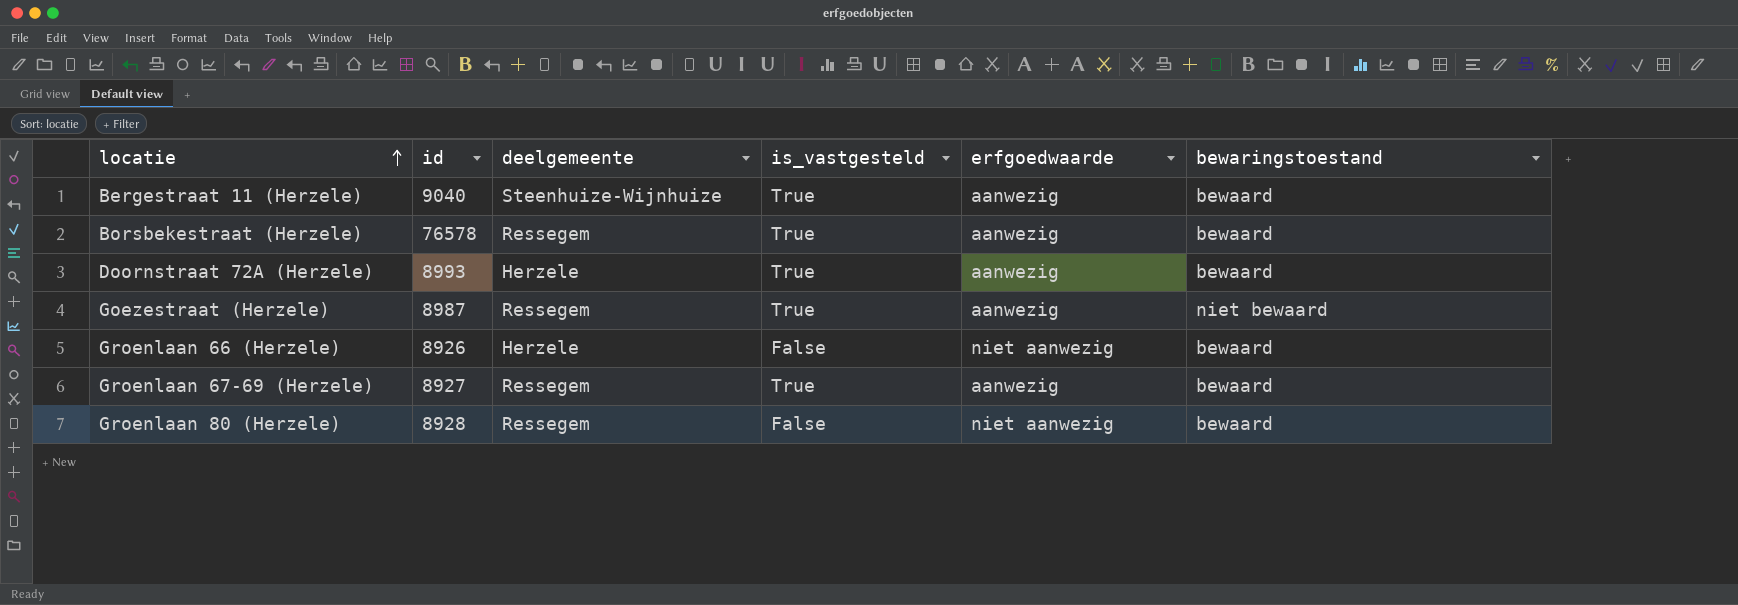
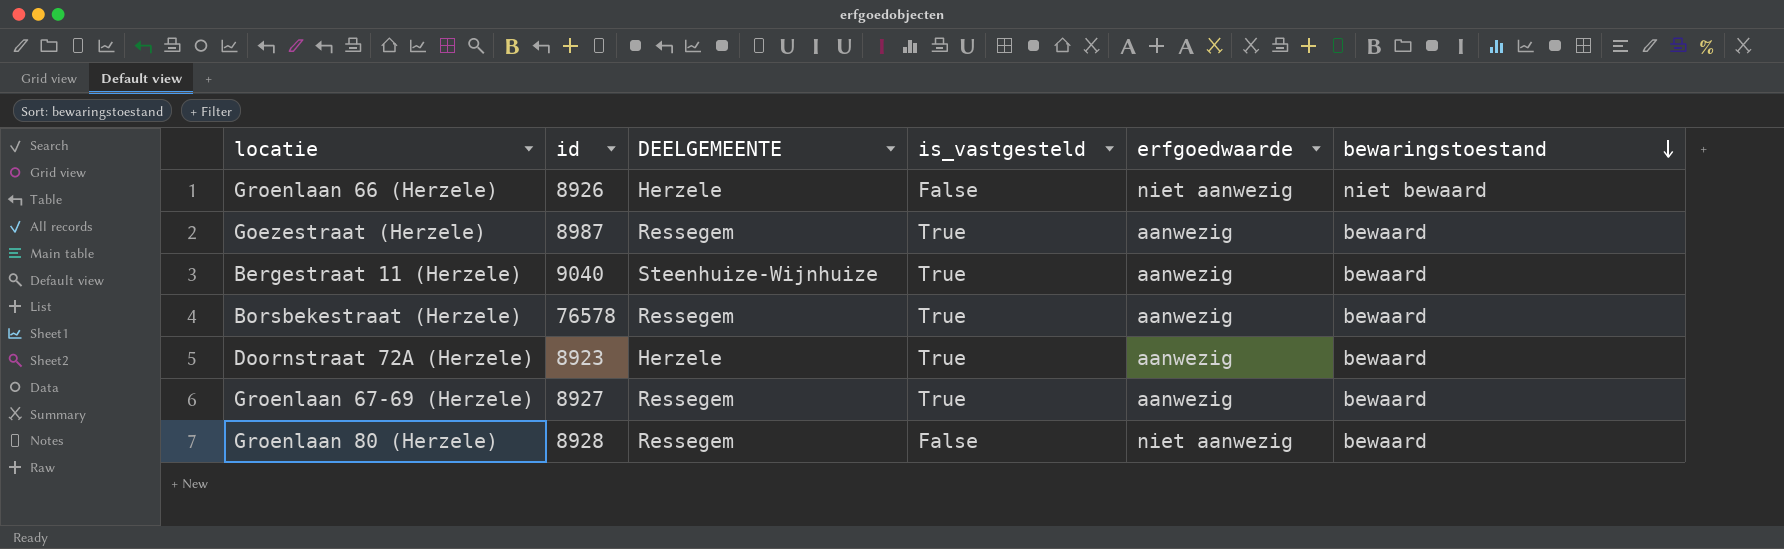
row order: locatie ascending -> bewaringstoestand descending
column name: deelgemeente -> DEELGEMEENTE
Groenlaan 66 (Herzele) | bewaringstoestand: bewaard -> niet bewaard
Goezestraat (Herzele) | bewaringstoestand: niet bewaard -> bewaard
Doornstraat 72A (Herzele) | id: 8993 -> 8923

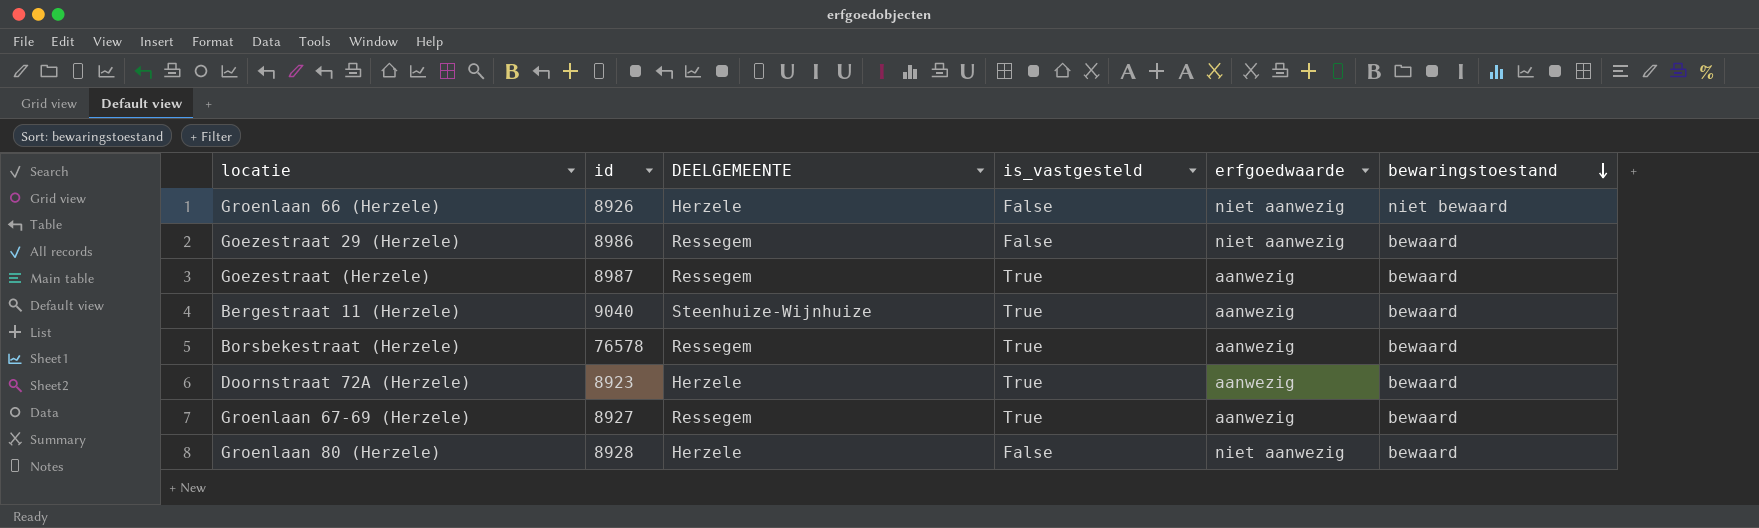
row Goezestraat 29 (Herzele): none -> 8986 | Ressegem | False | niet aanwezig | bewaard
Groenlaan 80 (Herzele) | DEELGEMEENTE: Ressegem -> Herzele

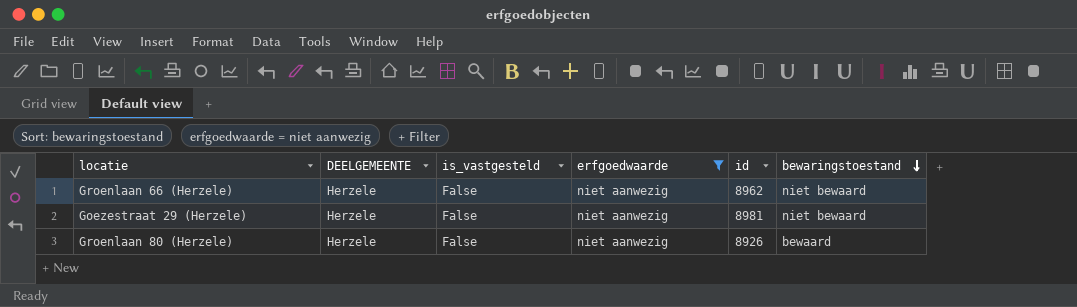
filter: none -> erfgoedwaarde = niet aanwezig
column id | position: 2 -> 5
Groenlaan 66 (Herzele) | id: 8926 -> 8962
Goezestraat 29 (Herzele) | DEELGEMEENTE: Ressegem -> Herzele
Goezestraat 29 (Herzele) | id: 8986 -> 8981
Goezestraat 29 (Herzele) | bewaringstoestand: bewaard -> niet bewaard
Groenlaan 80 (Herzele) | id: 8928 -> 8926

